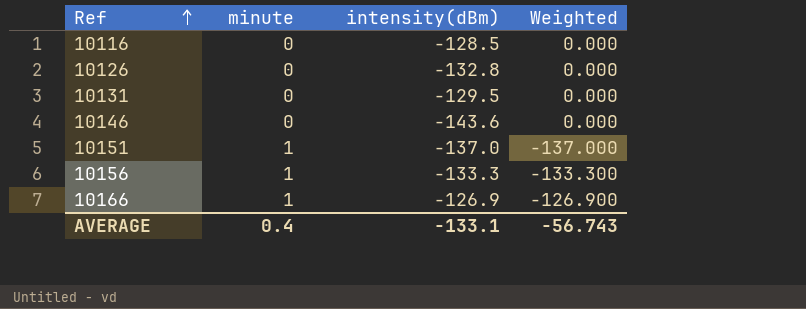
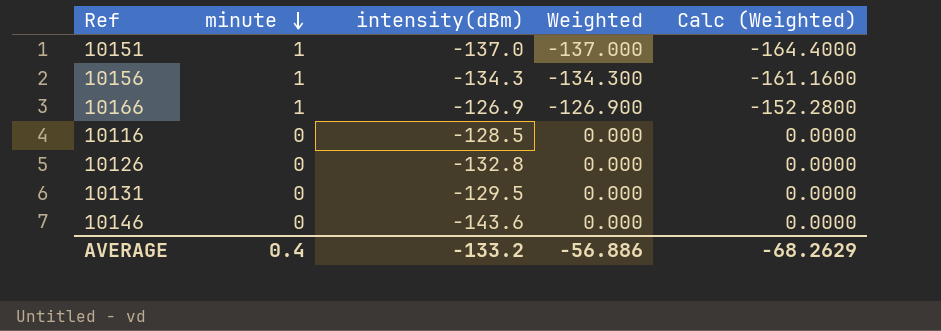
row order: Ref ascending -> minute descending
column Calc (Weighted) | formula: none -> [Weighted] * 1.2
10156 | intensity(dBm): -133.3 -> -134.3
10156 | Weighted: -133.300 -> -134.300
AVERAGE | intensity(dBm): -133.1 -> -133.2
AVERAGE | Weighted: -56.743 -> -56.886

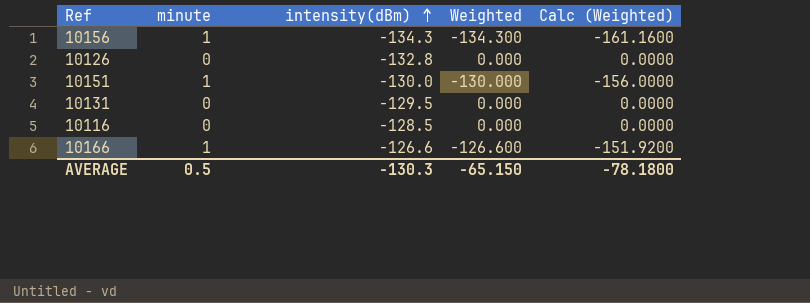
row order: minute descending -> intensity(dBm) ascending
row 10146: 0 | -143.6 | 0.000 | 0.0000 -> none
10151 | intensity(dBm): -137.0 -> -130.0
10151 | Weighted: -137.000 -> -130.000
10151 | Calc (Weighted): -164.4000 -> -156.0000
10166 | intensity(dBm): -126.9 -> -126.6
10166 | Weighted: -126.900 -> -126.600
10166 | Calc (Weighted): -152.2800 -> -151.9200
AVERAGE | minute: 0.4 -> 0.5
AVERAGE | intensity(dBm): -133.2 -> -130.3
AVERAGE | Weighted: -56.886 -> -65.150
AVERAGE | Calc (Weighted): -68.2629 -> -78.1800

